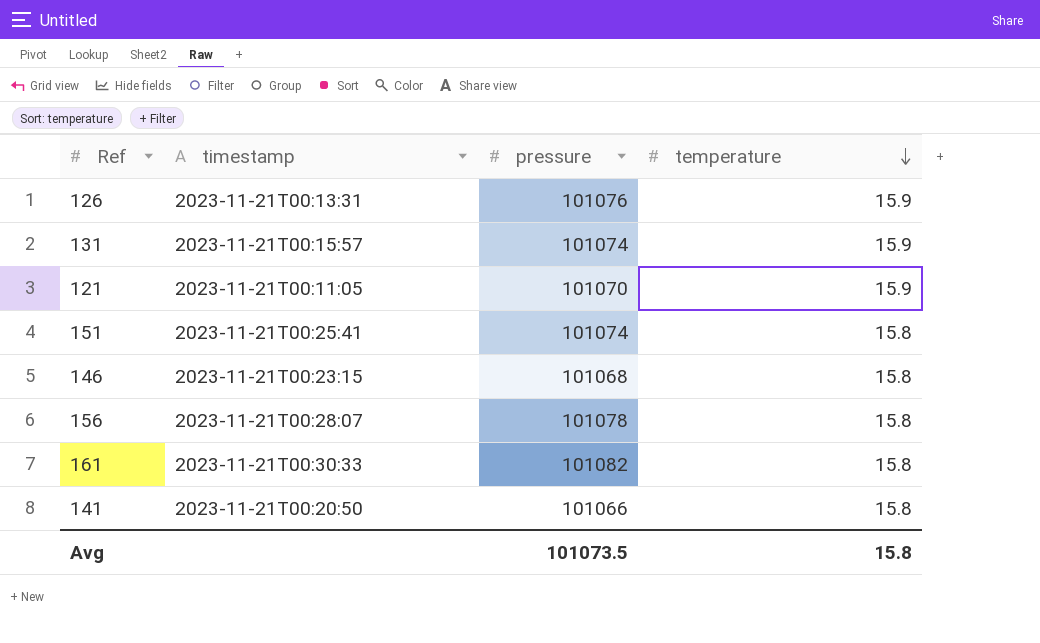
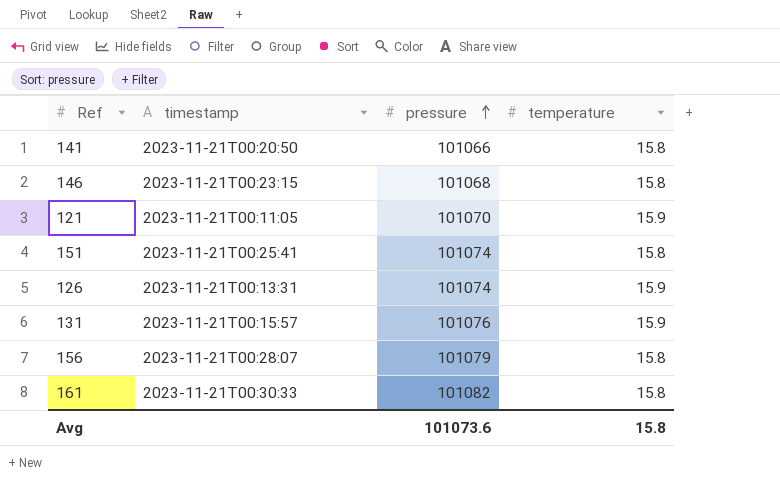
row order: temperature descending -> pressure ascending
126 | pressure: 101076 -> 101074
131 | pressure: 101074 -> 101076
156 | pressure: 101078 -> 101079
Avg | pressure: 101073.5 -> 101073.6

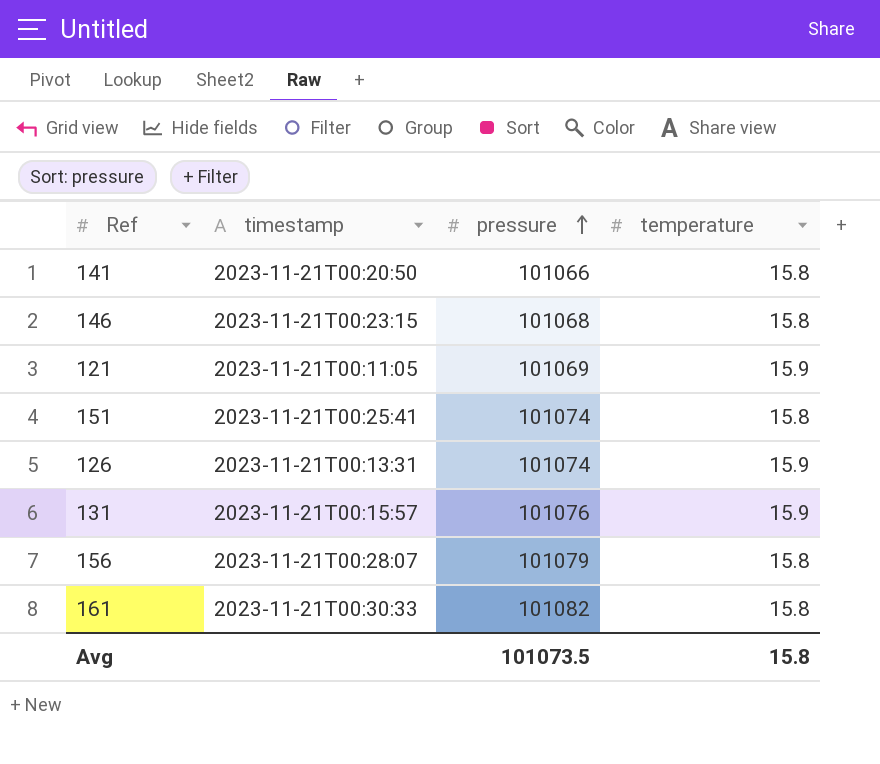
121 | pressure: 101070 -> 101069
Avg | pressure: 101073.6 -> 101073.5

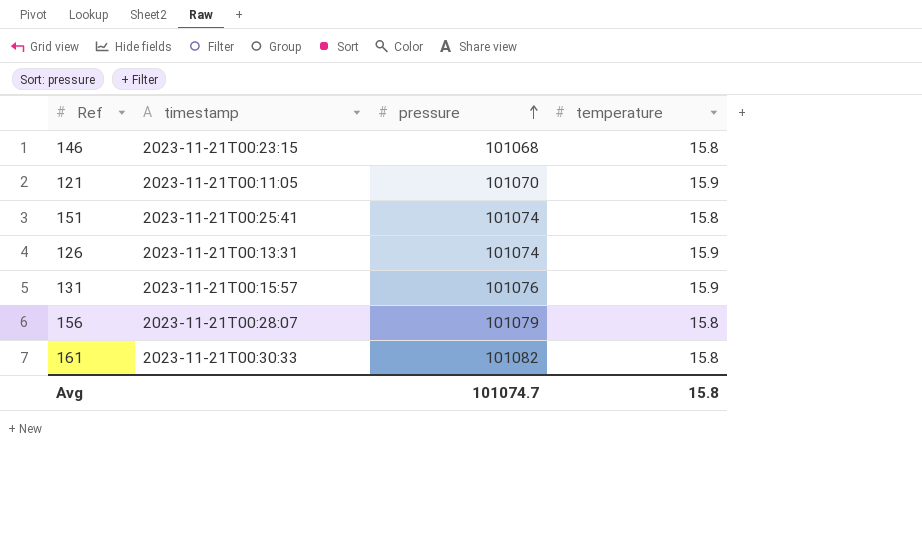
row 141: 2023-11-21T00:20:50 | 101066 | 15.8 -> none
121 | pressure: 101069 -> 101070
Avg | pressure: 101073.5 -> 101074.7

